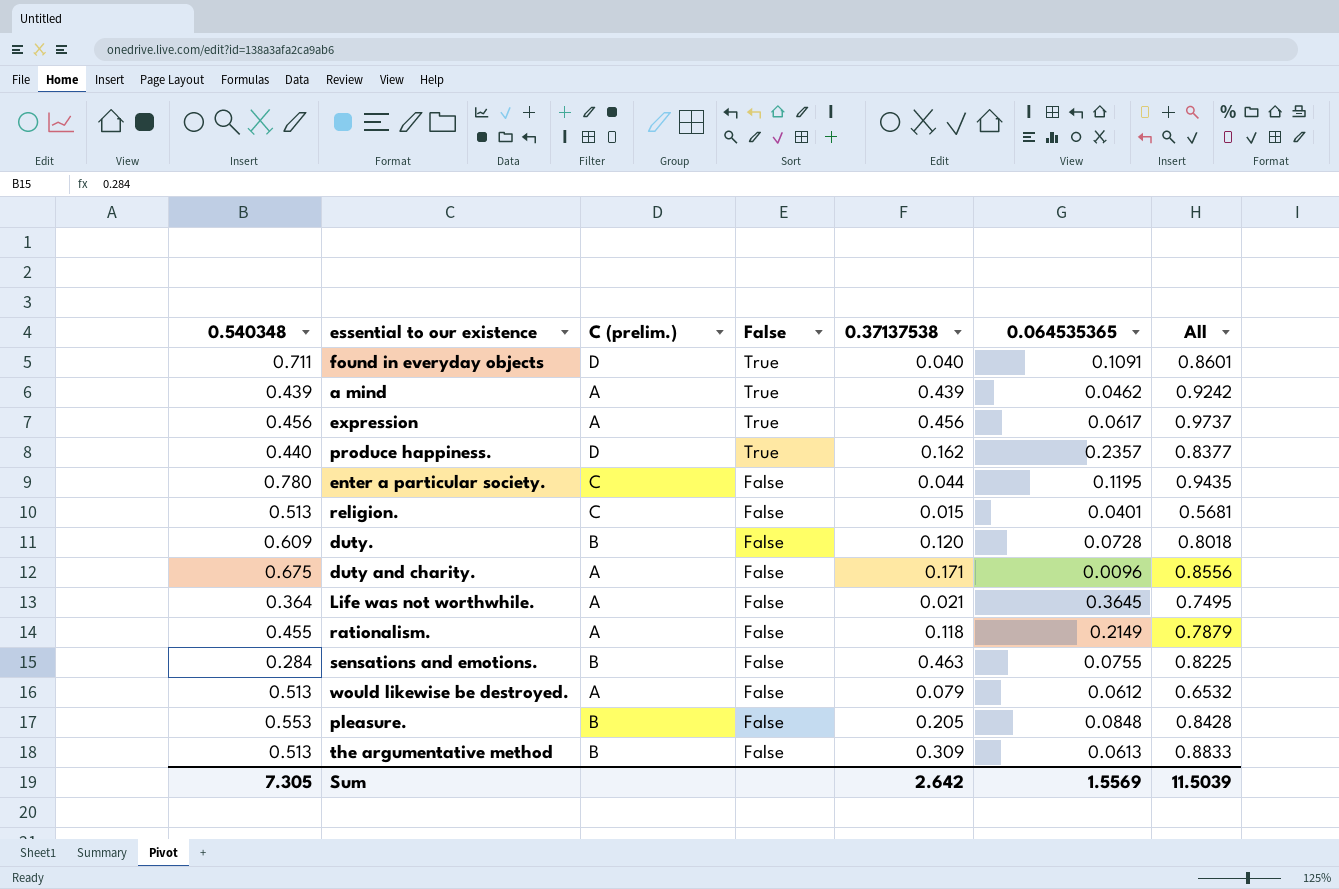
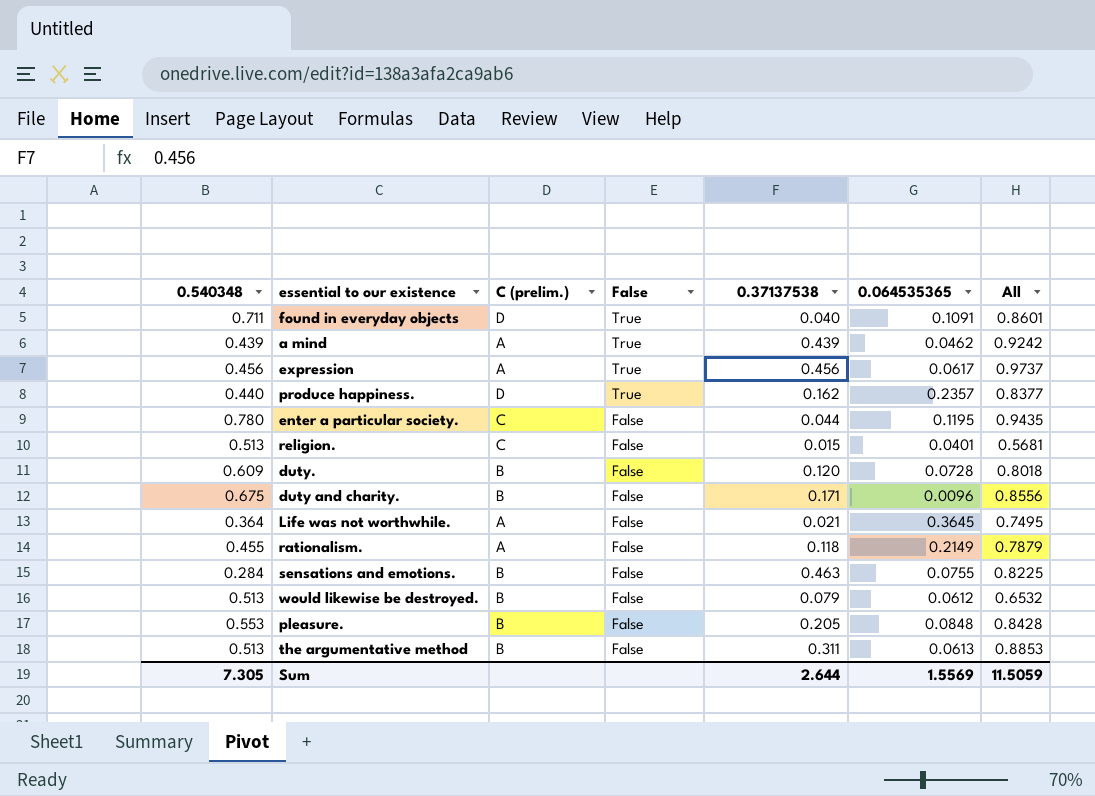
duty and charity. | C (prelim.): A -> B
would likewise be destroyed. | C (prelim.): A -> B
the argumentative method | 0.37137538: 0.309 -> 0.311
the argumentative method | All: 0.8833 -> 0.8853
Sum | 0.37137538: 2.642 -> 2.644
Sum | All: 11.5039 -> 11.5059

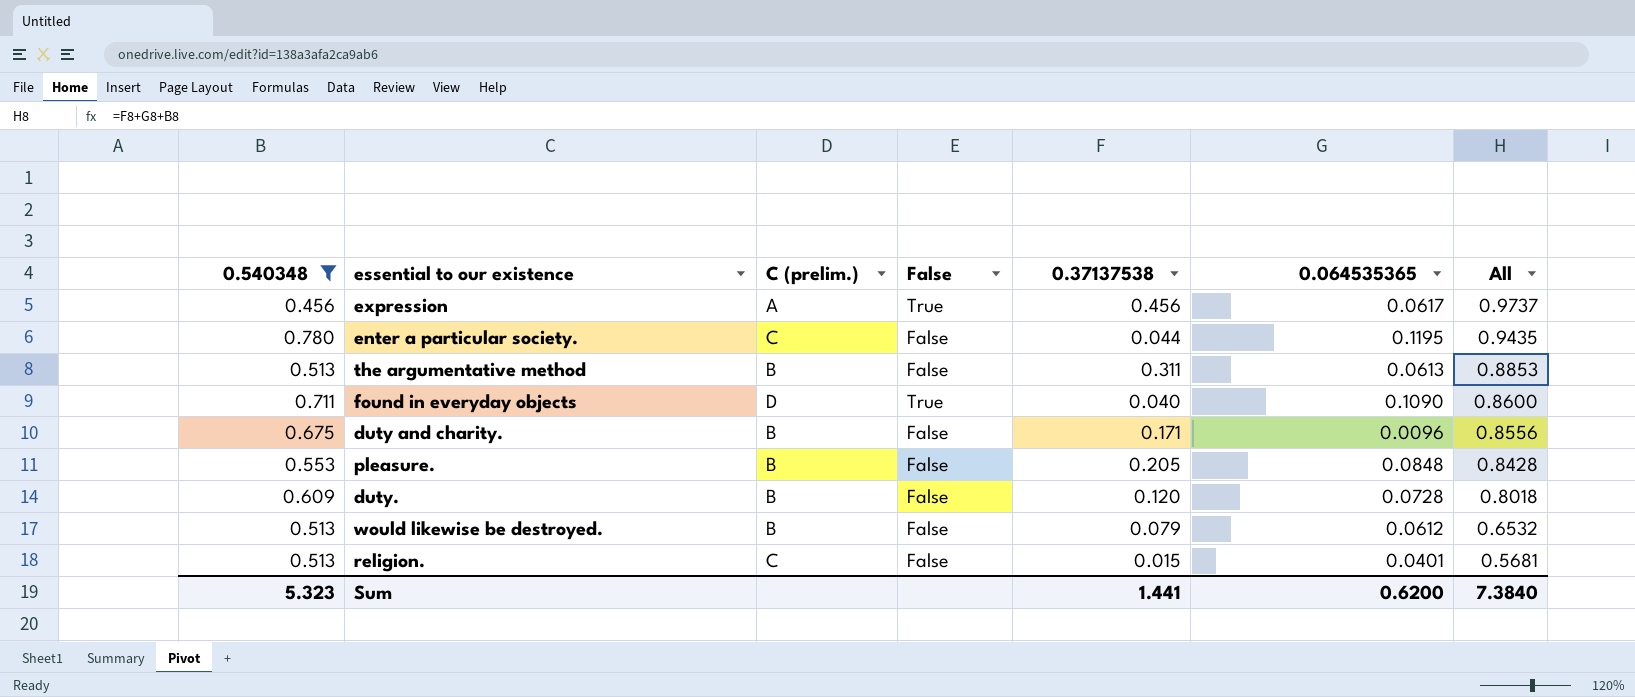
filter: none -> 0.540348 >= 0.456
row order: False descending -> All descending
found in everyday objects | 0.064535365: 0.1091 -> 0.1090
found in everyday objects | All: 0.8601 -> 0.8600
Sum | 0.540348: 7.305 -> 5.323
Sum | 0.37137538: 2.644 -> 1.441
Sum | 0.064535365: 1.5569 -> 0.6200
Sum | All: 11.5059 -> 7.3840

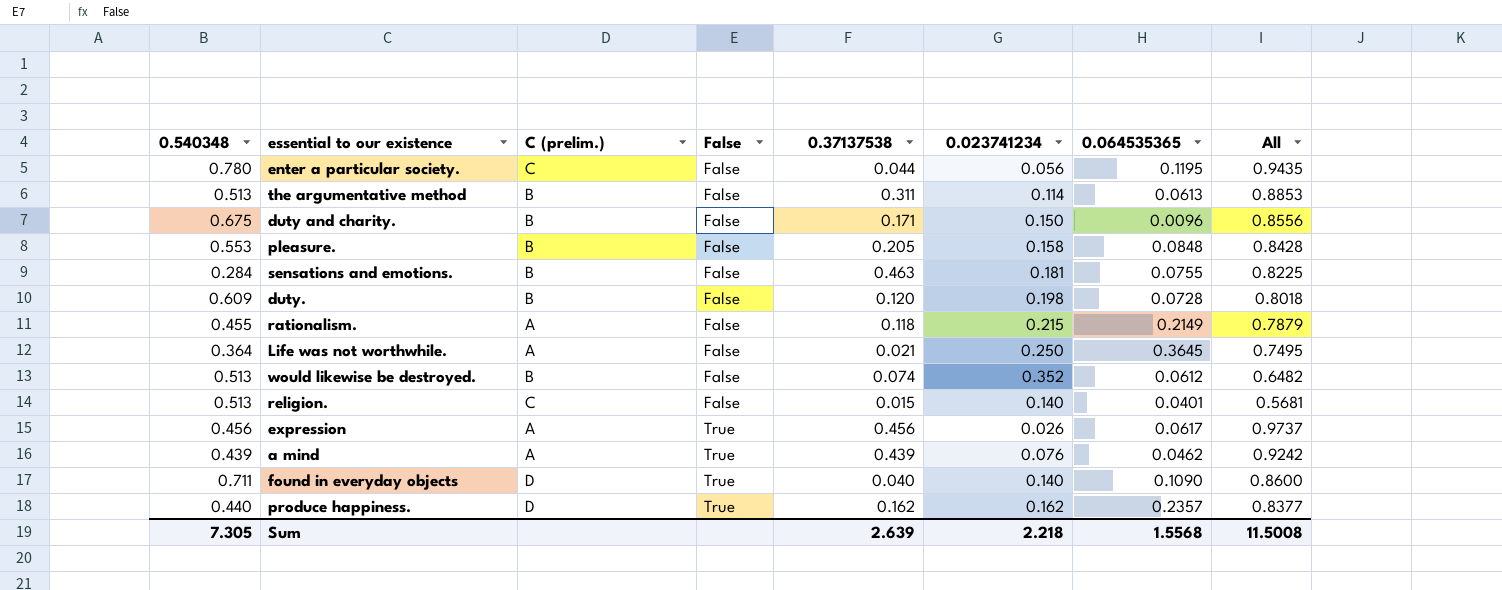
filter: 0.540348 >= 0.456 -> none
row order: All descending -> False ascending
column 0.023741234 | position: none -> 6
would likewise be destroyed. | 0.37137538: 0.079 -> 0.074
would likewise be destroyed. | All: 0.6532 -> 0.6482
Sum | 0.540348: 5.323 -> 7.305
Sum | 0.37137538: 1.441 -> 2.639
Sum | 0.064535365: 0.6200 -> 1.5568
Sum | All: 7.3840 -> 11.5008

